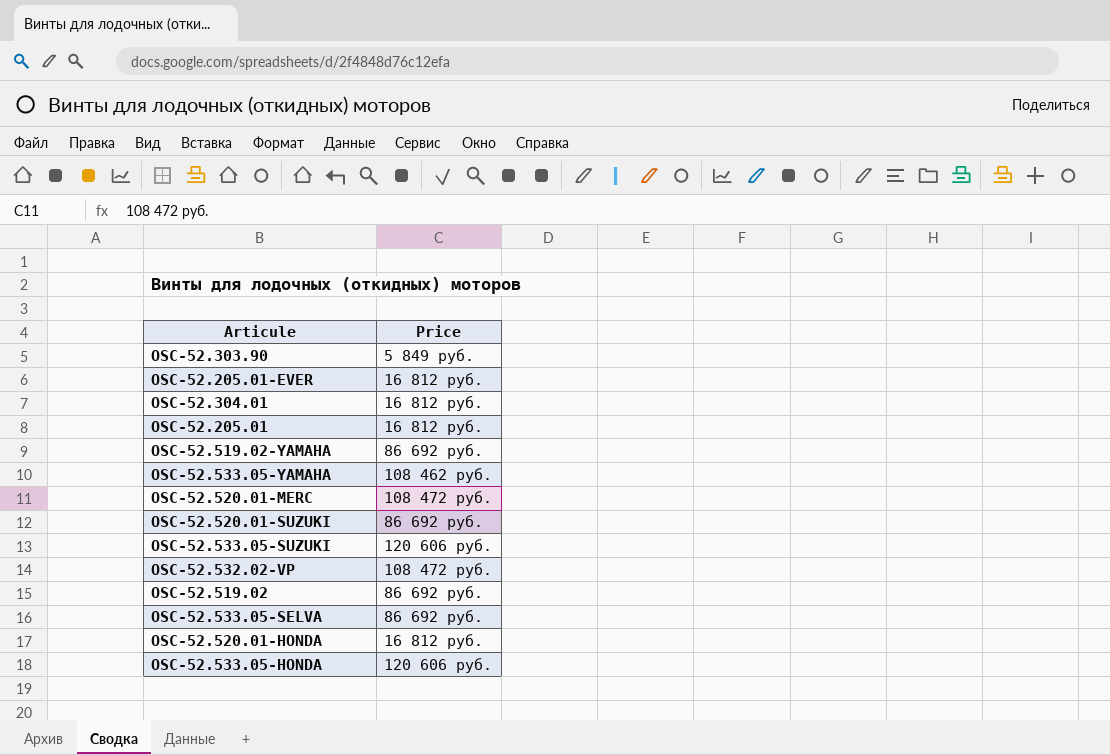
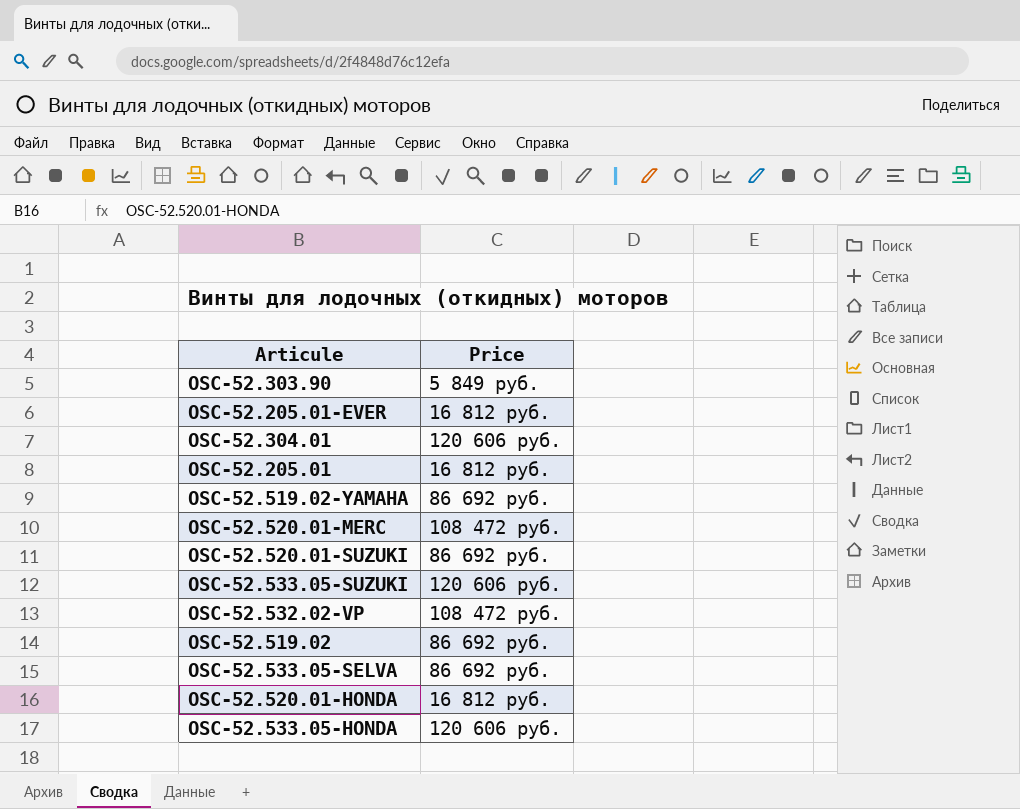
row OSC-52.533.05-YAMAHA: 108 462 руб. -> none
OSC-52.304.01 | Price: 16 812 руб. -> 120 606 руб.

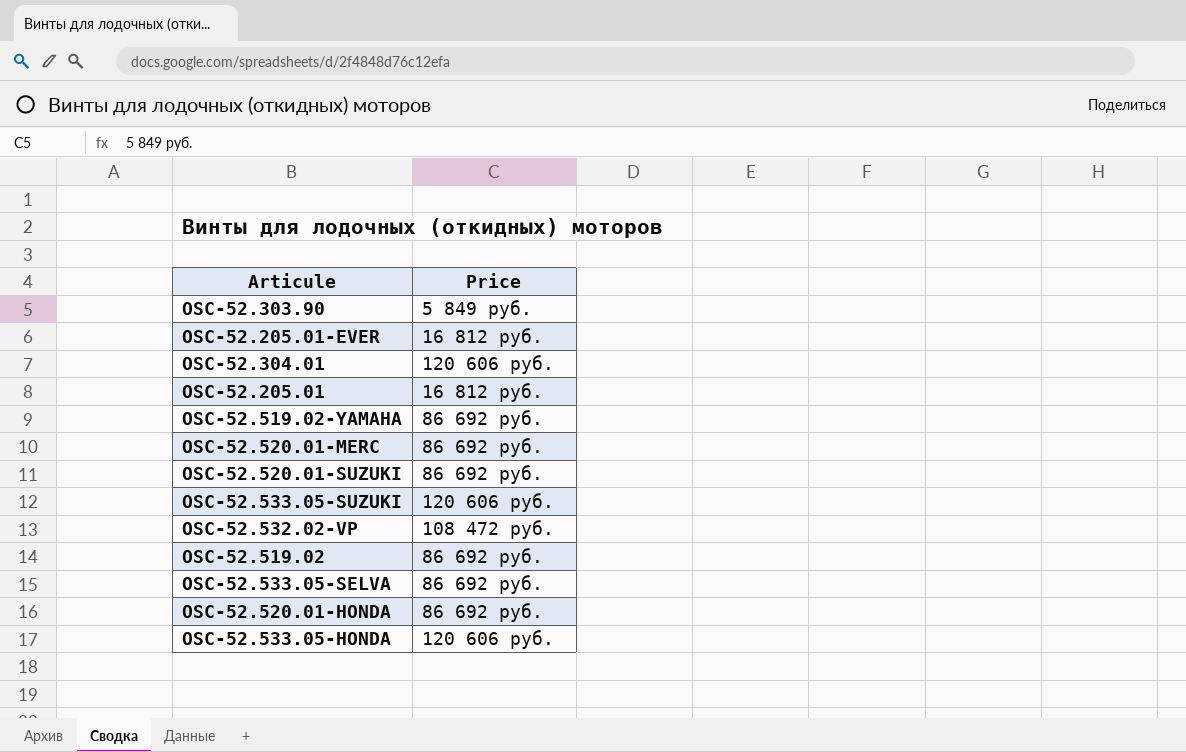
OSC-52.520.01-MERC | Price: 108 472 руб. -> 86 692 руб.
OSC-52.520.01-HONDA | Price: 16 812 руб. -> 86 692 руб.

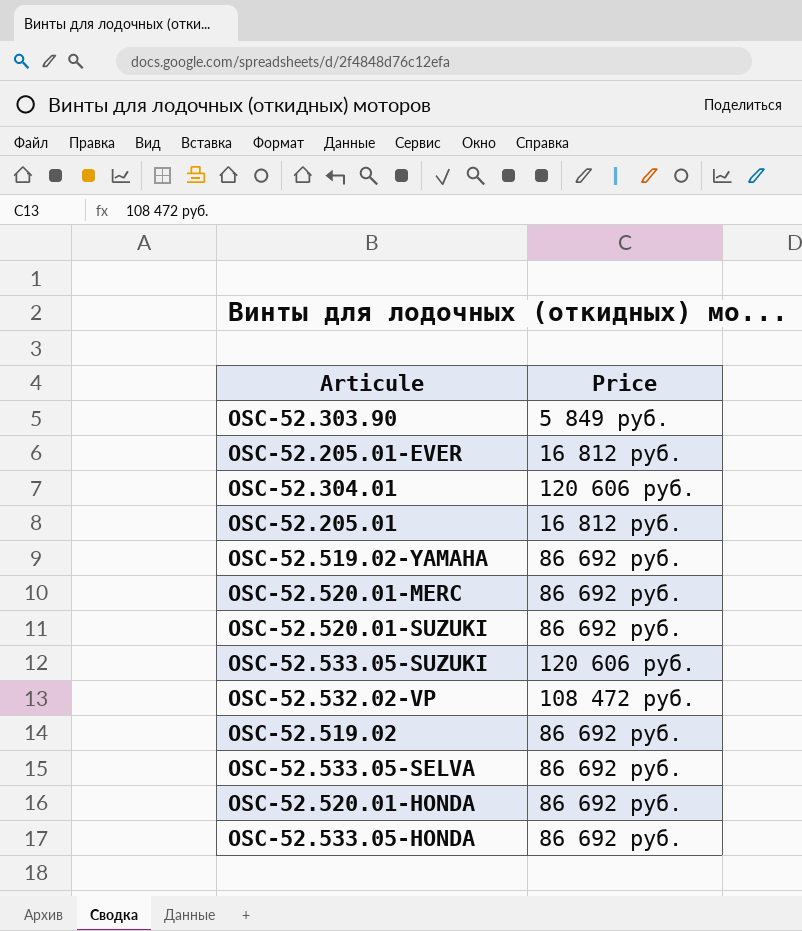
OSC-52.533.05-HONDA | Price: 120 606 руб. -> 86 692 руб.

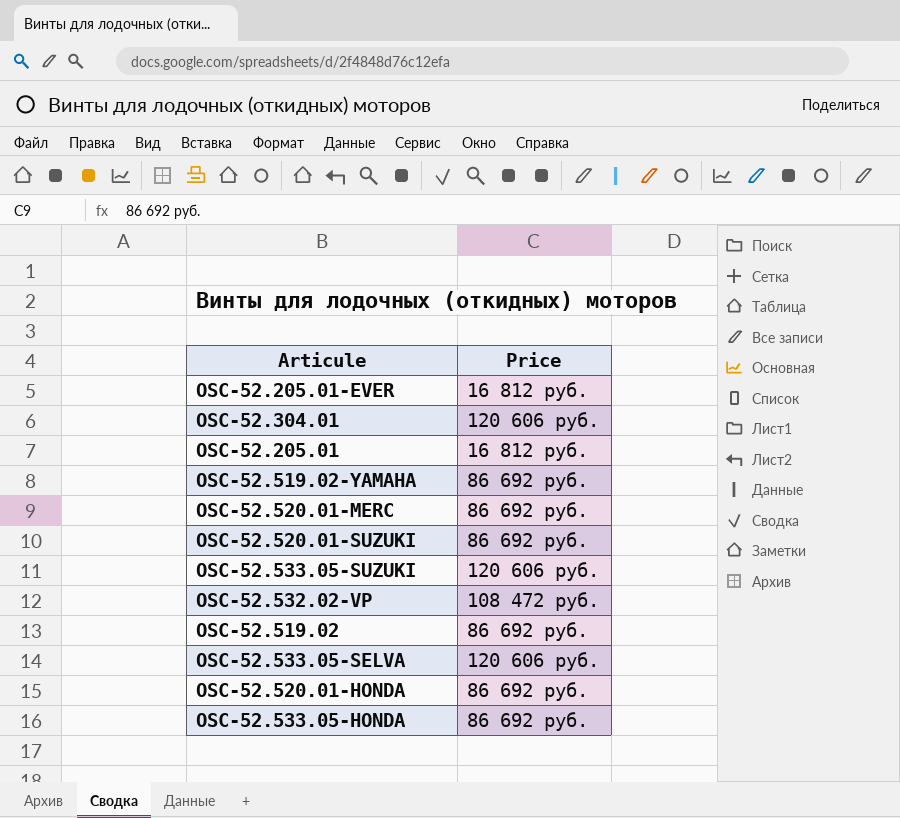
row OSC-52.303.90: 5 849 руб. -> none
OSC-52.533.05-SELVA | Price: 86 692 руб. -> 120 606 руб.

